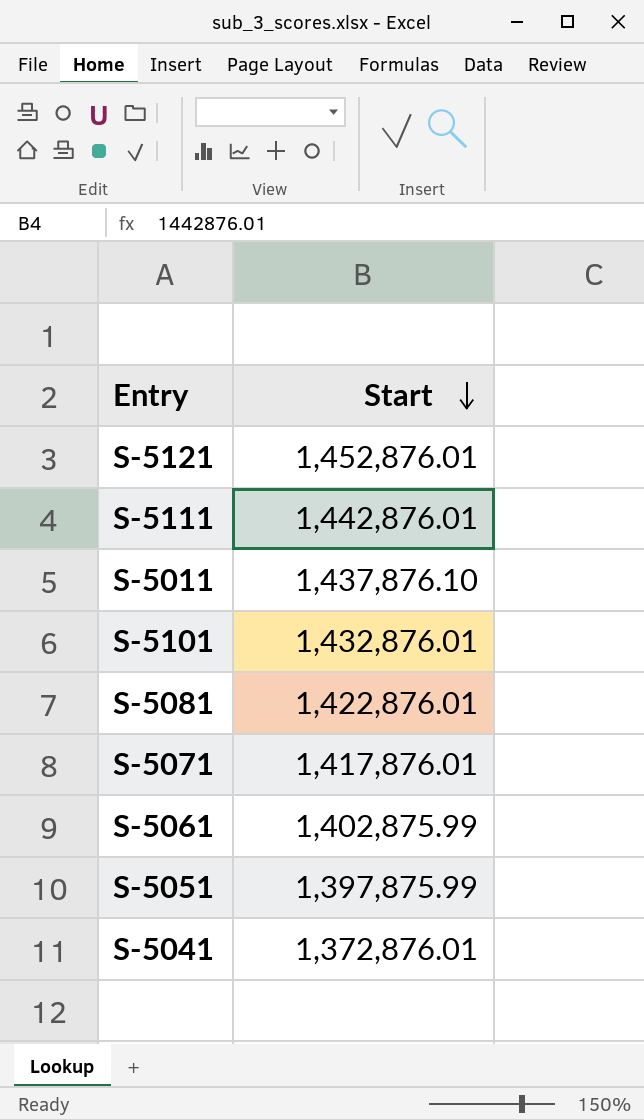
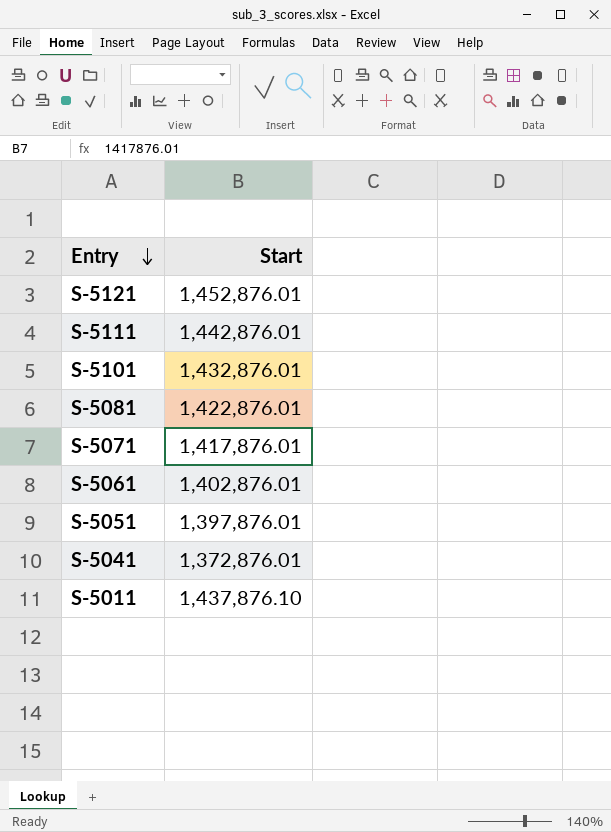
row order: Start descending -> Entry descending
S-5061 | Start: 1,402,875.99 -> 1,402,876.01
S-5051 | Start: 1,397,875.99 -> 1,397,876.01

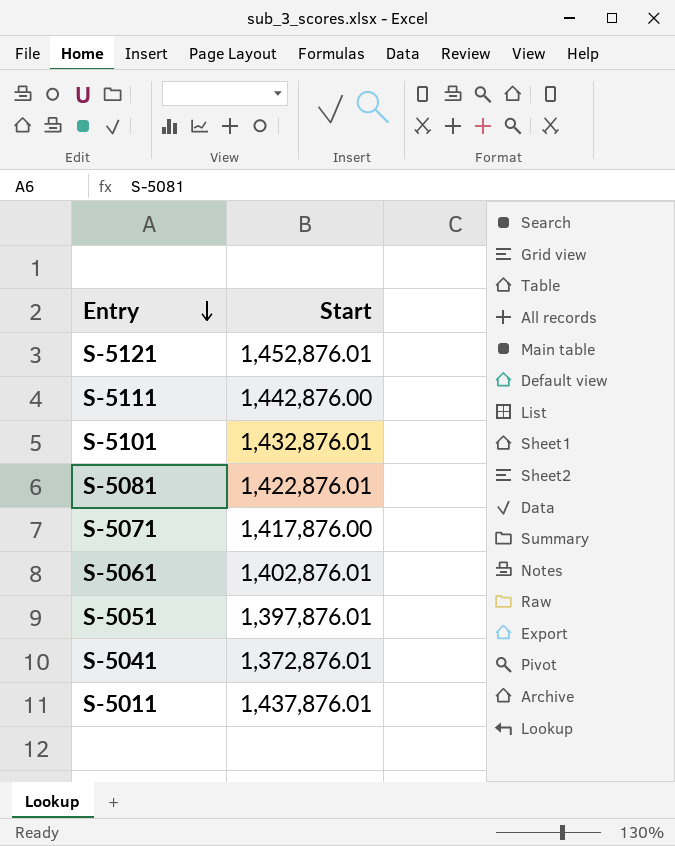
S-5111 | Start: 1,442,876.01 -> 1,442,876.00
S-5071 | Start: 1,417,876.01 -> 1,417,876.00
S-5011 | Start: 1,437,876.10 -> 1,437,876.01

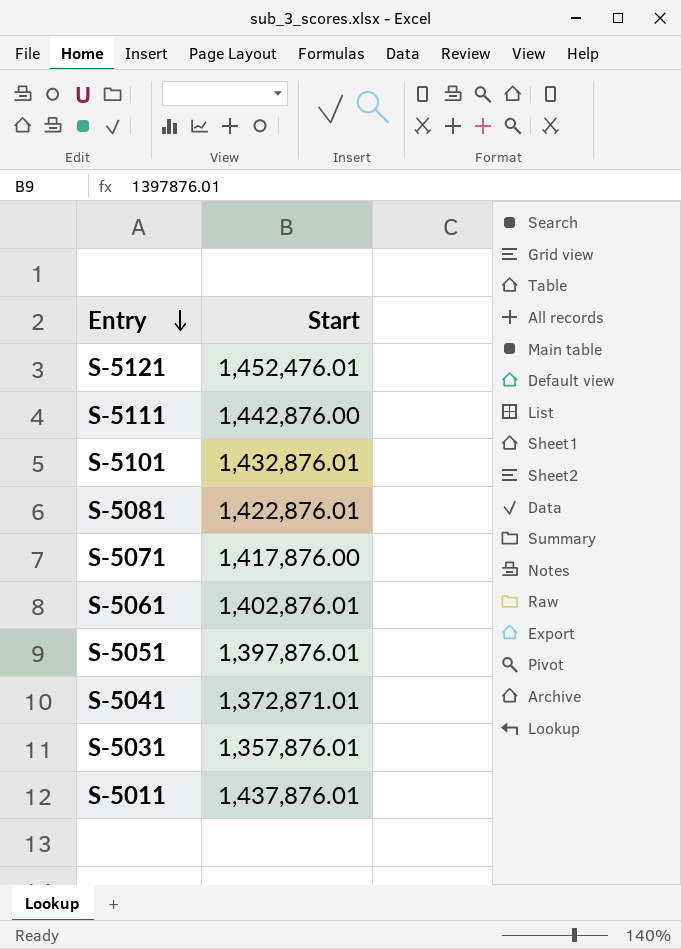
S-5121 | Start: 1,452,876.01 -> 1,452,476.01
S-5041 | Start: 1,372,876.01 -> 1,372,871.01
row S-5031: none -> 1,357,876.01

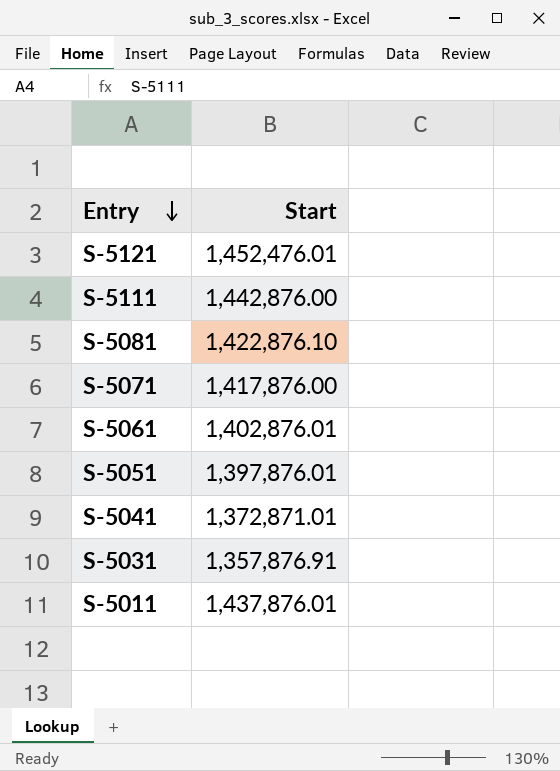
row S-5101: 1,432,876.01 -> none
S-5081 | Start: 1,422,876.01 -> 1,422,876.10
S-5031 | Start: 1,357,876.01 -> 1,357,876.91

